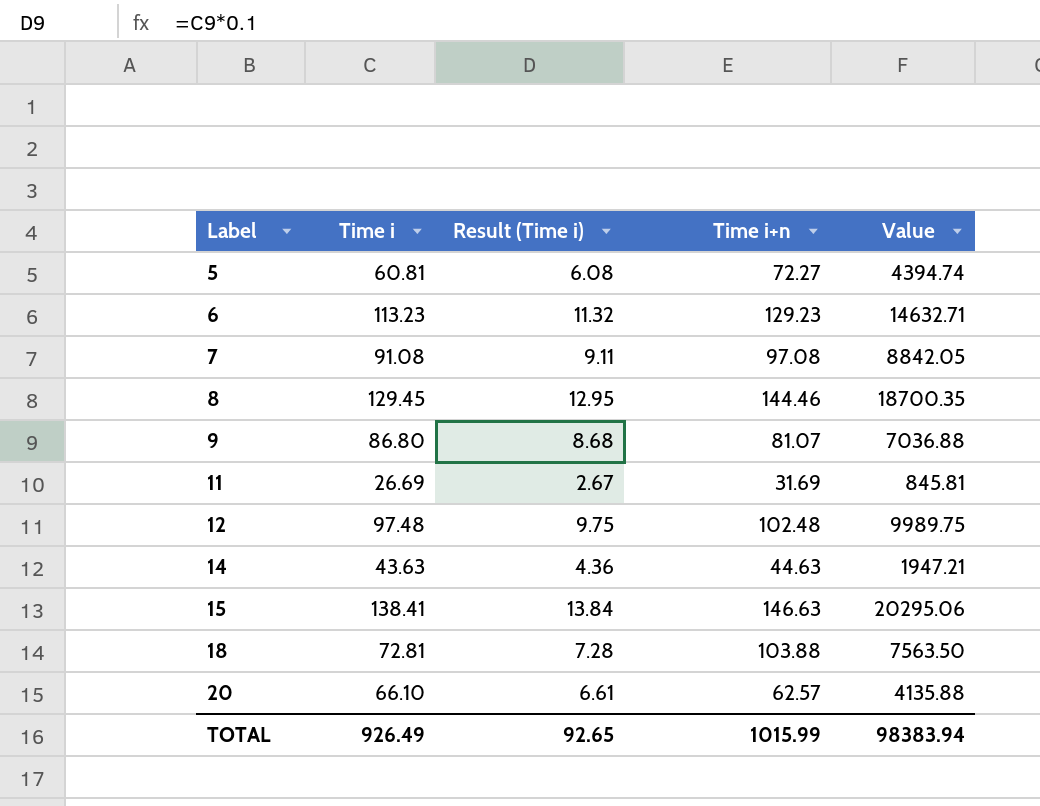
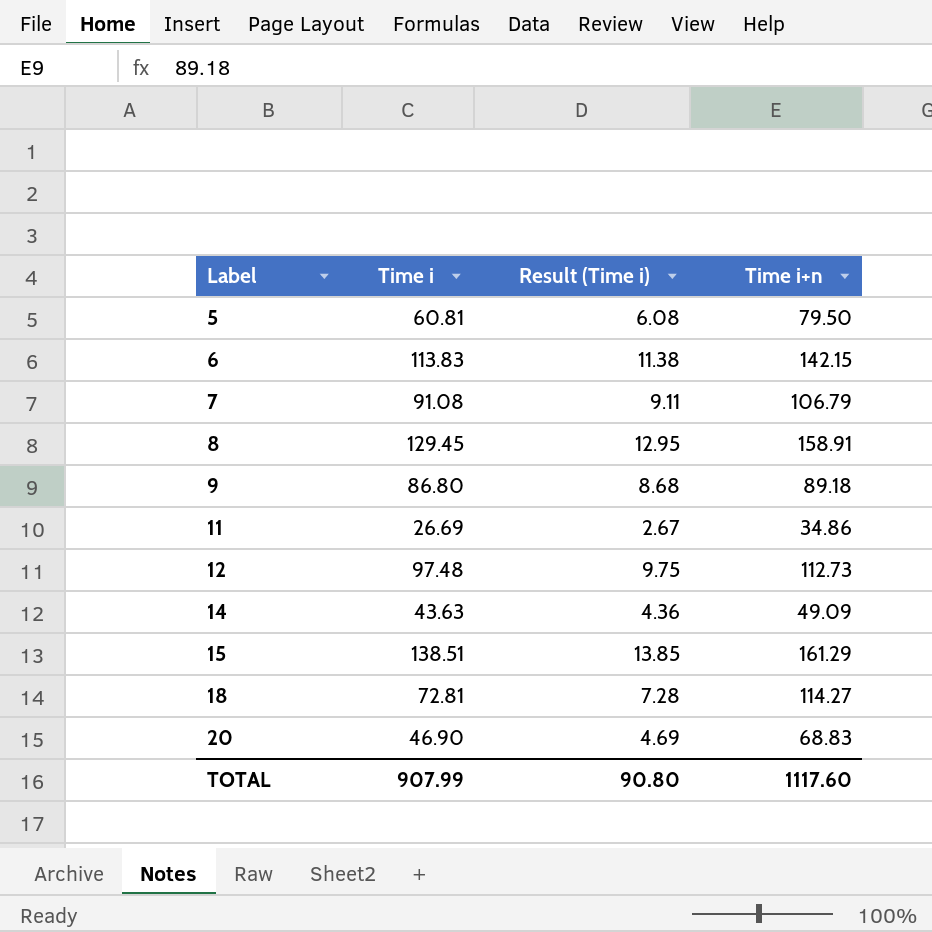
column Value | formula: [Time i] * [Time i+n] -> none
5 | Time i+n: 72.27 -> 79.50
6 | Time i: 113.23 -> 113.83
6 | Result (Time i): 11.32 -> 11.38
6 | Time i+n: 129.23 -> 142.15
7 | Time i+n: 97.08 -> 106.79
8 | Time i+n: 144.46 -> 158.91
9 | Time i+n: 81.07 -> 89.18
11 | Time i+n: 31.69 -> 34.86
12 | Time i+n: 102.48 -> 112.73
14 | Time i+n: 44.63 -> 49.09
15 | Time i: 138.41 -> 138.51
15 | Result (Time i): 13.84 -> 13.85
15 | Time i+n: 146.63 -> 161.29
18 | Time i+n: 103.88 -> 114.27
20 | Time i: 66.10 -> 46.90
20 | Result (Time i): 6.61 -> 4.69
20 | Time i+n: 62.57 -> 68.83
TOTAL | Time i: 926.49 -> 907.99
TOTAL | Result (Time i): 92.65 -> 90.80
TOTAL | Time i+n: 1015.99 -> 1117.60

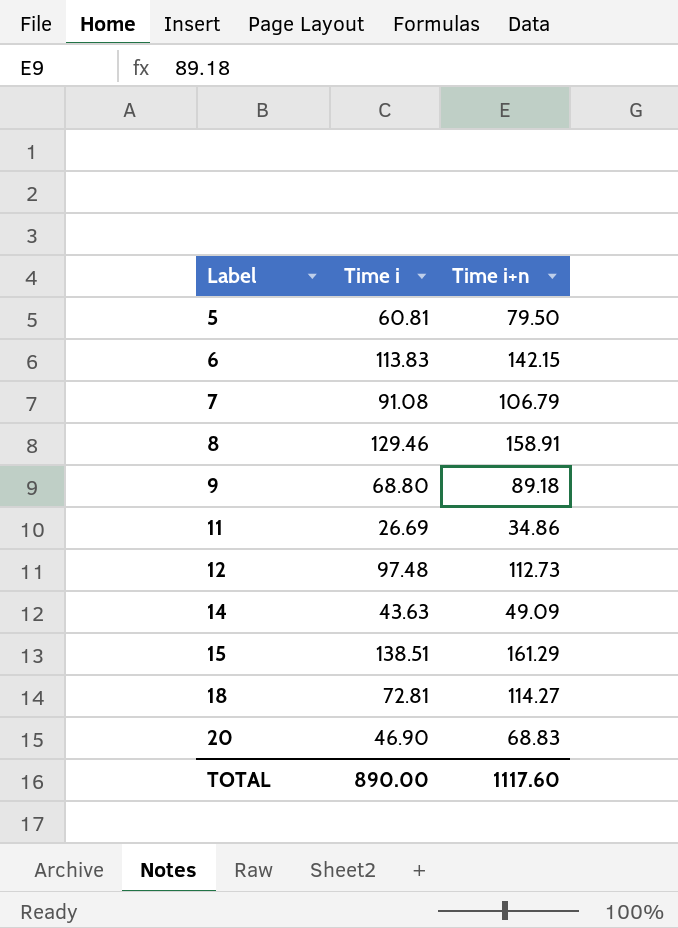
column Result (Time i) | formula: [Time i] * 0.1 -> none
8 | Time i: 129.45 -> 129.46
9 | Time i: 86.80 -> 68.80
TOTAL | Time i: 907.99 -> 890.00

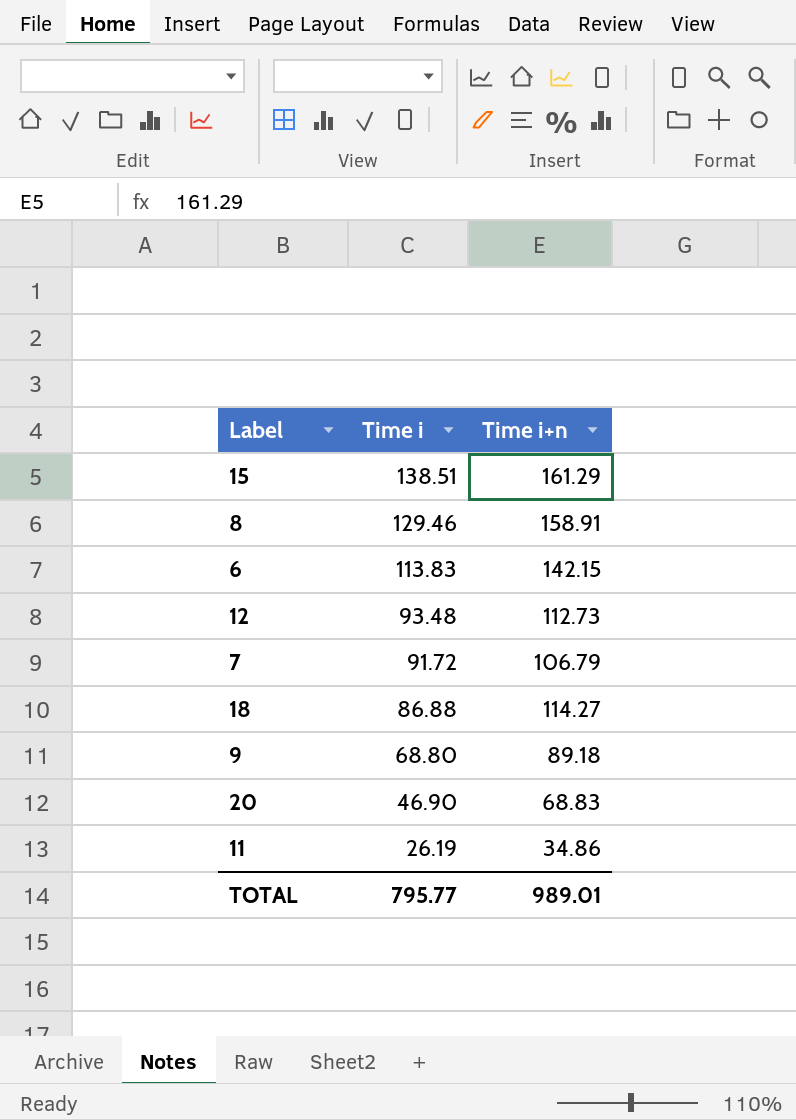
row order: Label ascending -> Time i descending
row 5: 60.81 | 79.50 -> none
row 14: 43.63 | 49.09 -> none
12 | Time i: 97.48 -> 93.48
7 | Time i: 91.08 -> 91.72
18 | Time i: 72.81 -> 86.88
11 | Time i: 26.69 -> 26.19
TOTAL | Time i: 890.00 -> 795.77
TOTAL | Time i+n: 1117.60 -> 989.01

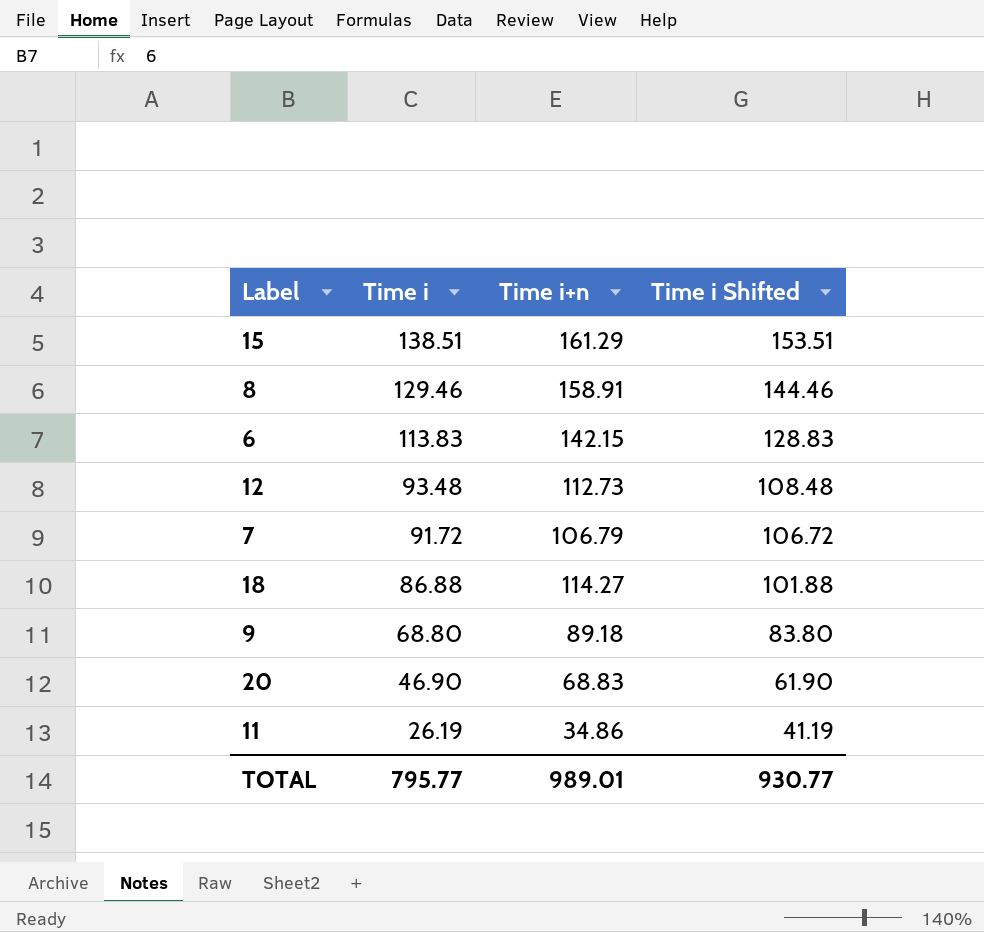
column Time i Shifted | formula: none -> [Time i] + 15

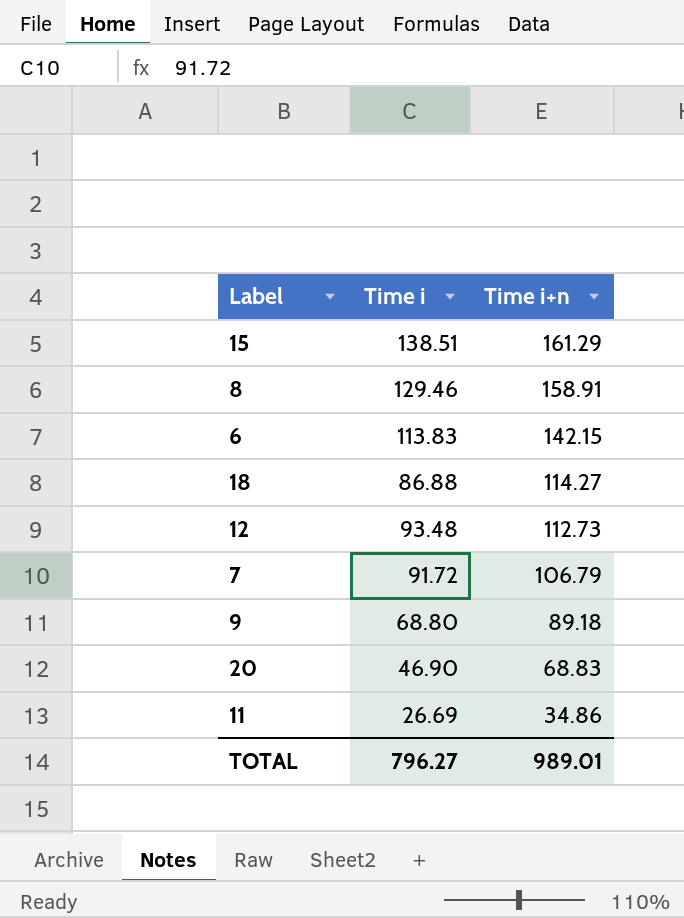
row order: Time i descending -> Time i+n descending
column Time i Shifted | formula: [Time i] + 15 -> none
11 | Time i: 26.19 -> 26.69
TOTAL | Time i: 795.77 -> 796.27

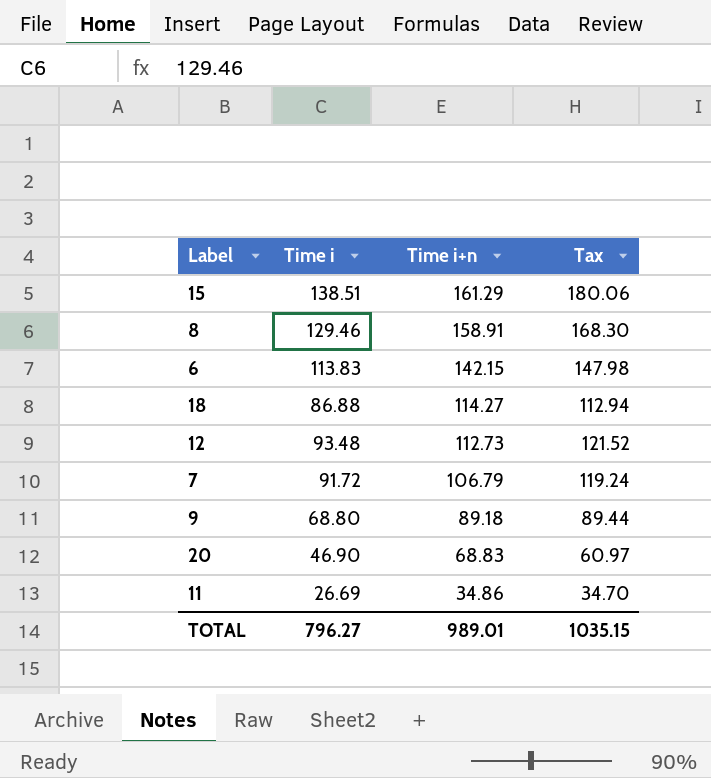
column Tax | formula: none -> [Time i] * 1.3

